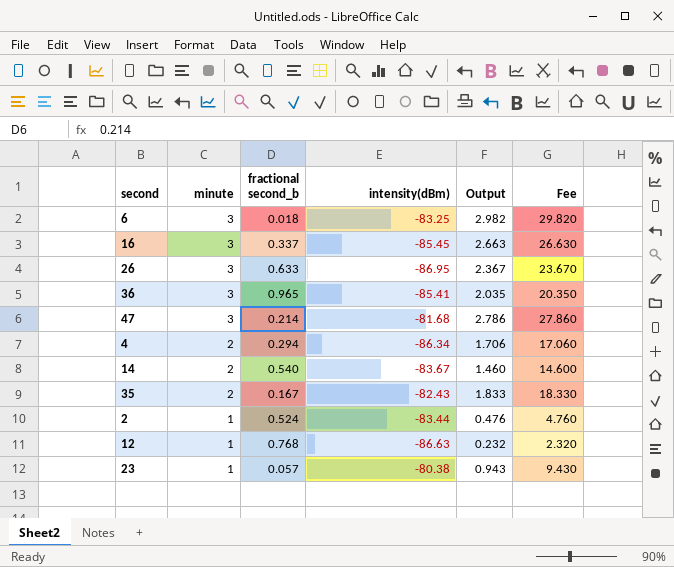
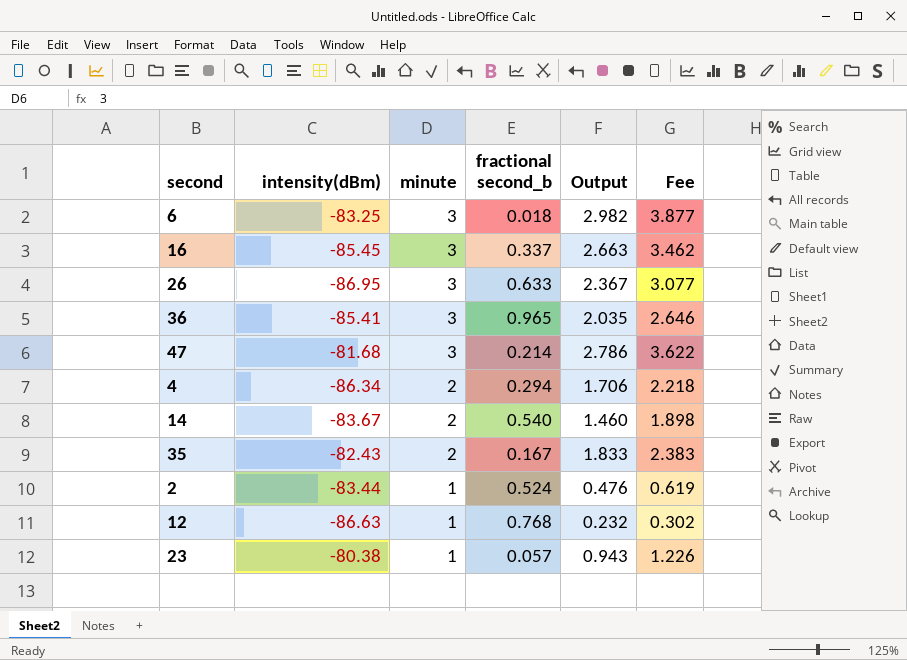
column intensity(dBm) | position: 4 -> 2
column Fee | formula: [Output] * 10 -> [Output] * 1.3

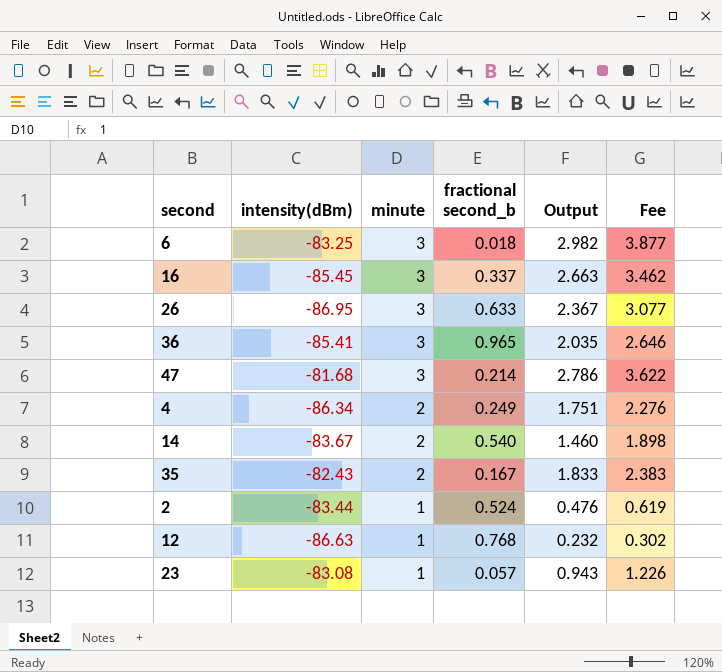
4 | fractional second_b: 0.294 -> 0.249
4 | Output: 1.706 -> 1.751
4 | Fee: 2.218 -> 2.276
23 | intensity(dBm): -80.38 -> -83.08

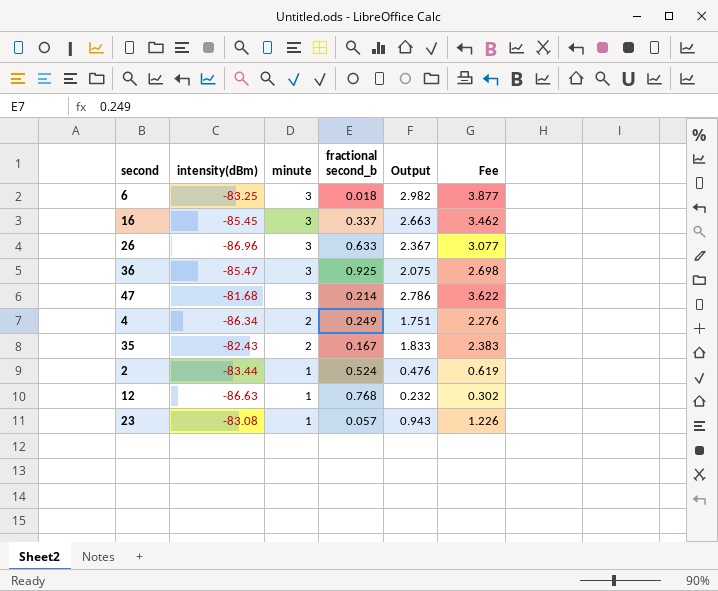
row 14: -83.67 | 2 | 0.540 | 1.460 | 1.898 -> none
26 | intensity(dBm): -86.95 -> -86.96
36 | intensity(dBm): -85.41 -> -85.47
36 | fractional second_b: 0.965 -> 0.925
36 | Output: 2.035 -> 2.075
36 | Fee: 2.646 -> 2.698

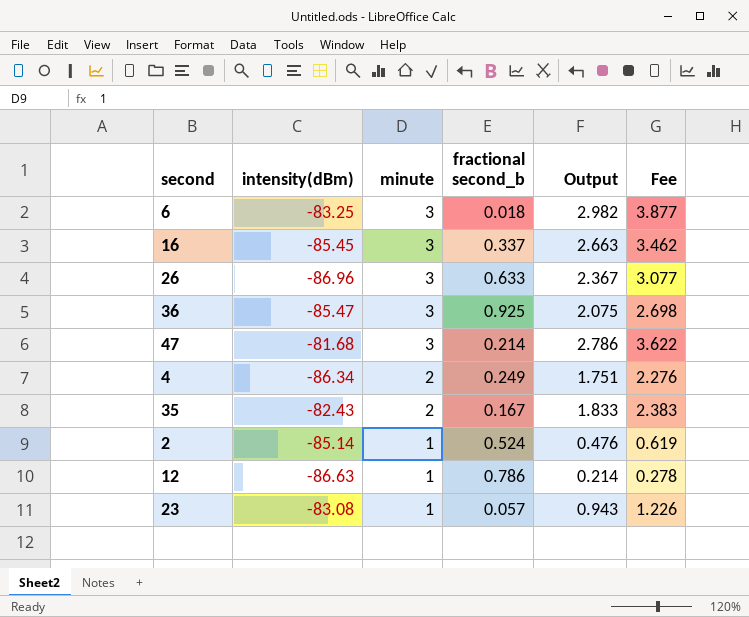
2 | intensity(dBm): -83.44 -> -85.14
12 | fractional second_b: 0.768 -> 0.786
12 | Output: 0.232 -> 0.214
12 | Fee: 0.302 -> 0.278

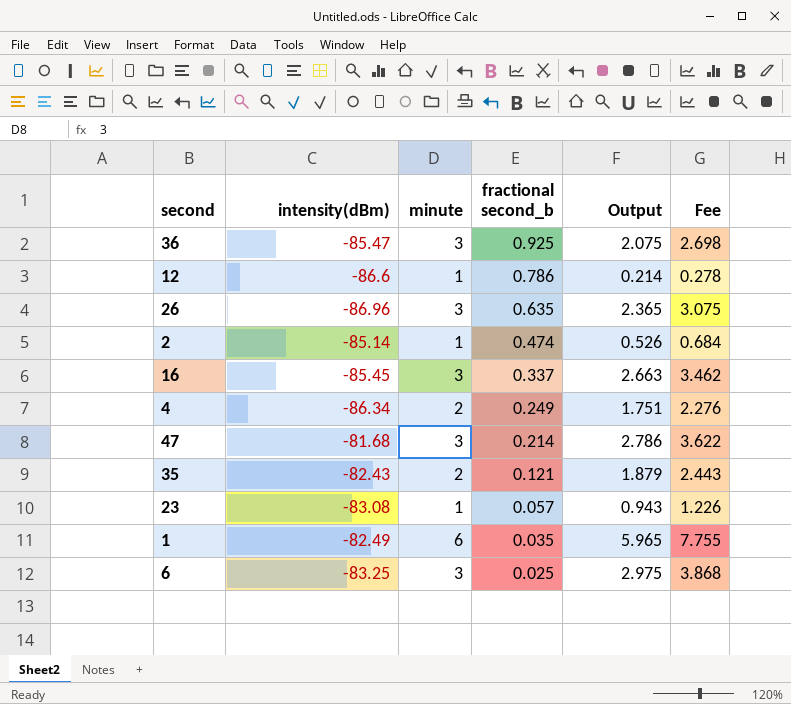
row order: minute descending -> fractional second_b descending
12 | intensity(dBm): -86.63 -> -86.6
26 | fractional second_b: 0.633 -> 0.635
26 | Output: 2.367 -> 2.365
26 | Fee: 3.077 -> 3.075
2 | fractional second_b: 0.524 -> 0.474
2 | Output: 0.476 -> 0.526
2 | Fee: 0.619 -> 0.684
35 | fractional second_b: 0.167 -> 0.121
35 | Output: 1.833 -> 1.879
35 | Fee: 2.383 -> 2.443
row 1: none -> -82.49 | 6 | 0.035 | 5.965 | 7.755
6 | fractional second_b: 0.018 -> 0.025
6 | Output: 2.982 -> 2.975
6 | Fee: 3.877 -> 3.868

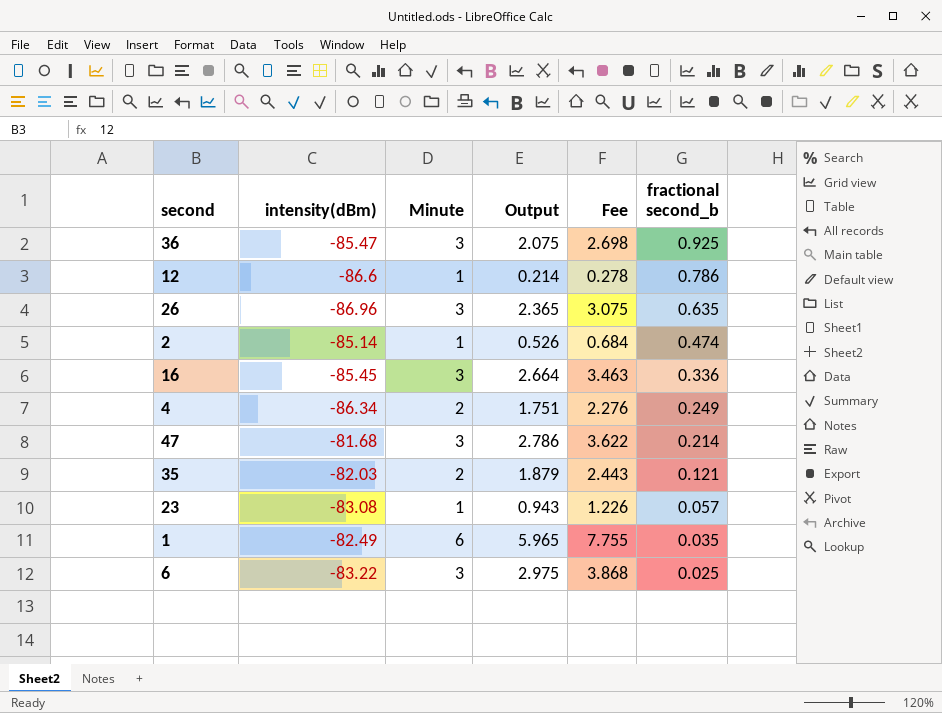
column name: minute -> Minute
column fractional second_b | position: 4 -> 6
16 | Output: 2.663 -> 2.664
16 | Fee: 3.462 -> 3.463
16 | fractional second_b: 0.337 -> 0.336
35 | intensity(dBm): -82.43 -> -82.03
6 | intensity(dBm): -83.25 -> -83.22

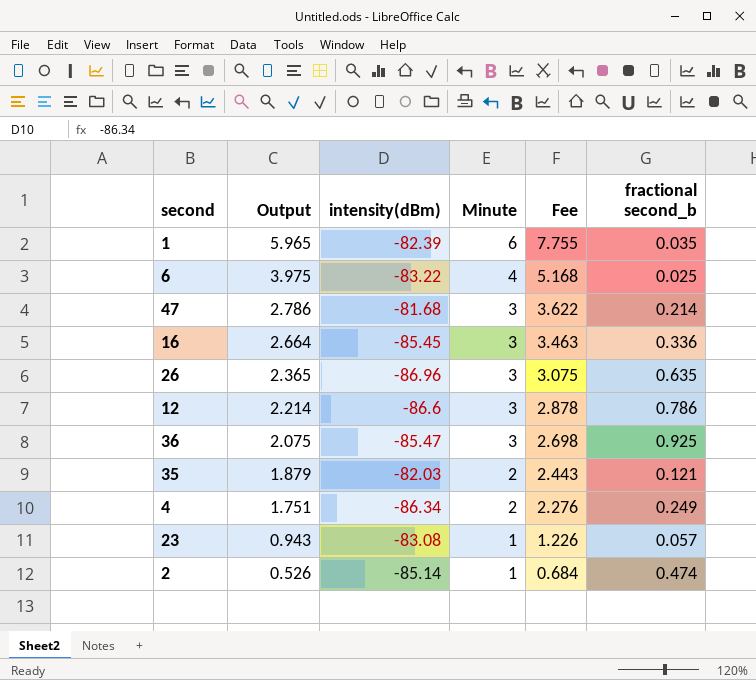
row order: fractional second_b descending -> Output descending
column Output | position: 4 -> 2
1 | intensity(dBm): -82.49 -> -82.39
6 | Output: 2.975 -> 3.975
6 | Minute: 3 -> 4
6 | Fee: 3.868 -> 5.168
12 | Output: 0.214 -> 2.214
12 | Minute: 1 -> 3
12 | Fee: 0.278 -> 2.878

